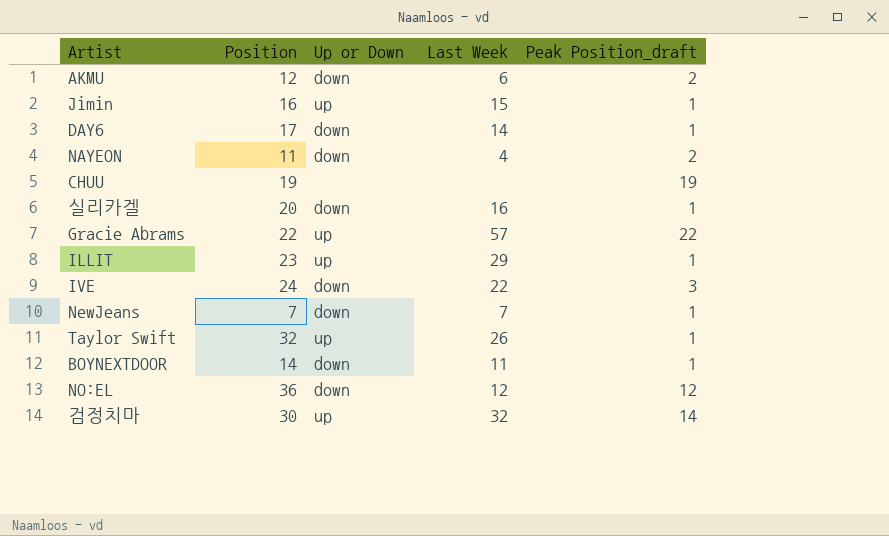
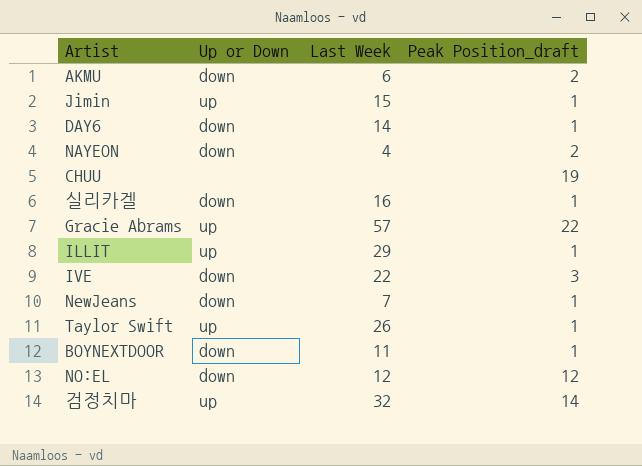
column Position | position: 2 -> none

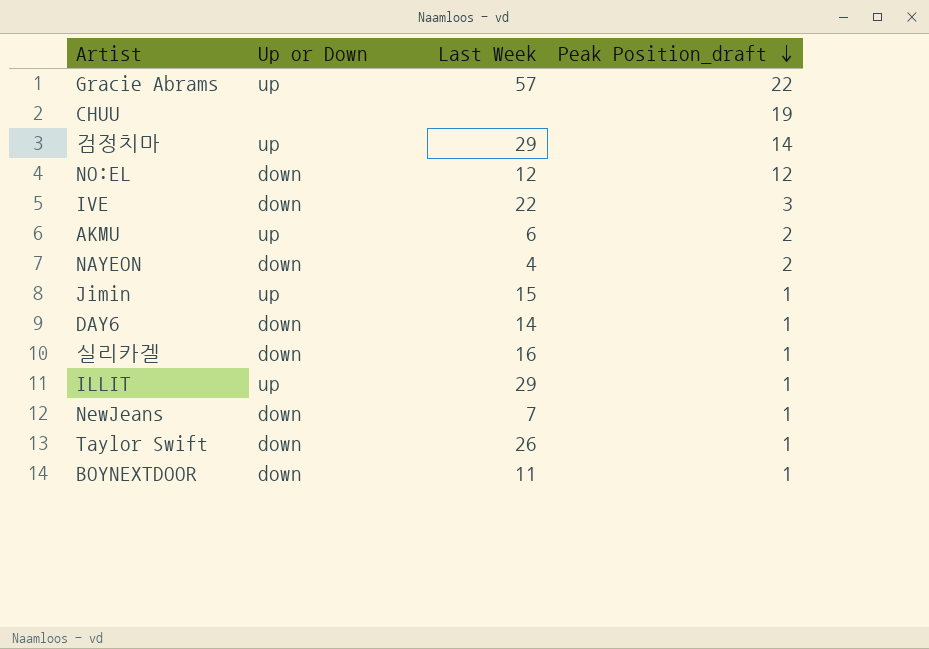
row order: none -> Peak Position_draft descending
검정치마 | Last Week: 32 -> 29
AKMU | Up or Down: down -> up
Taylor Swift | Up or Down: up -> down

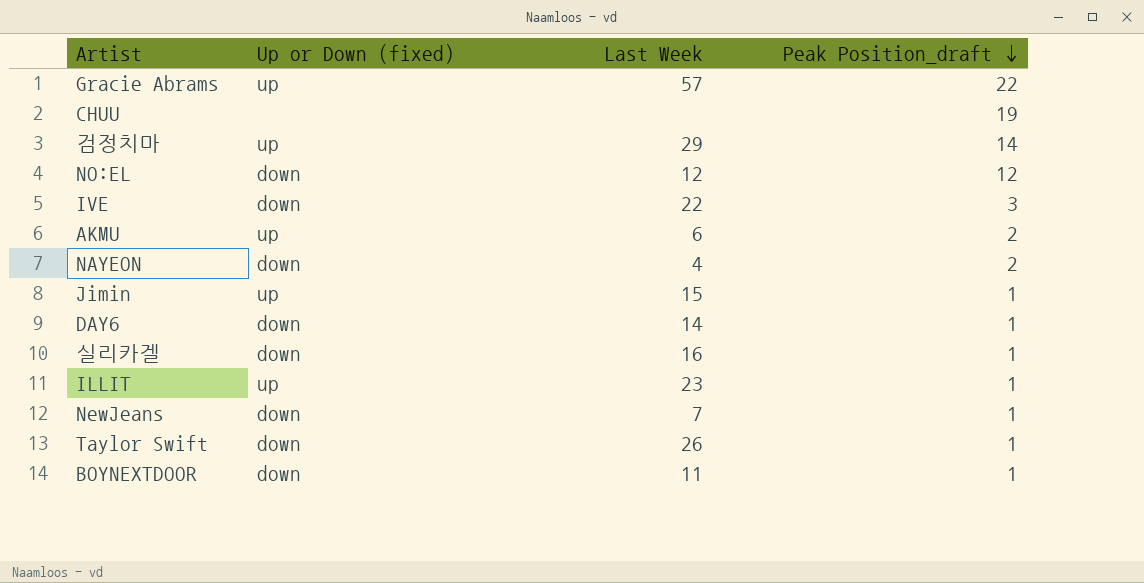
column name: Up or Down -> Up or Down (fixed)
ILLIT | Last Week: 29 -> 23

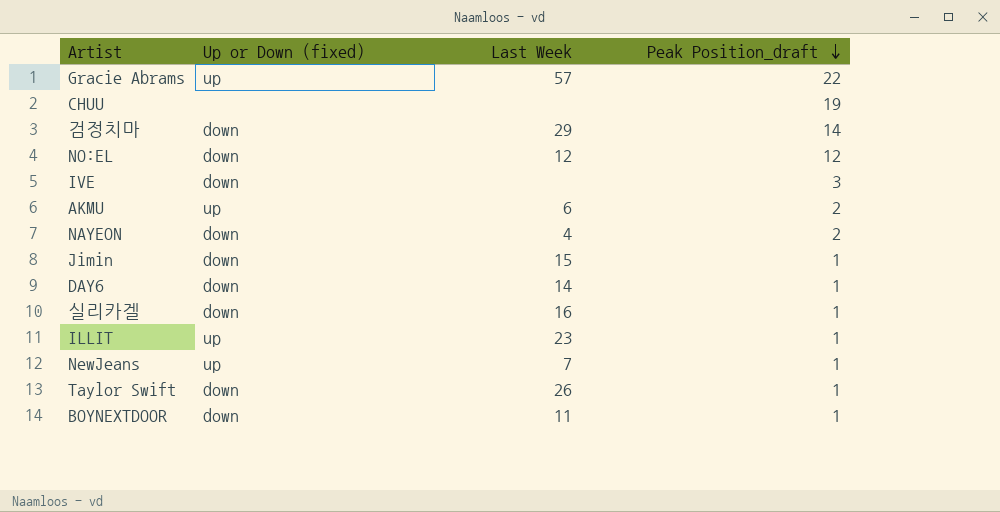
검정치마 | Up or Down (fixed): up -> down
IVE | Last Week: 22 -> none
Jimin | Up or Down (fixed): up -> down
NewJeans | Up or Down (fixed): down -> up

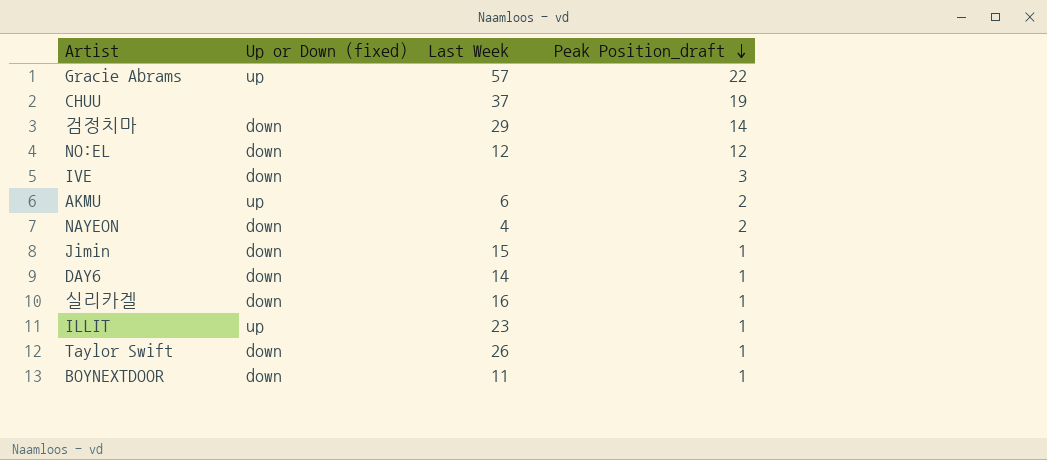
row NewJeans: up | 7 | 1 -> none
CHUU | Last Week: none -> 37

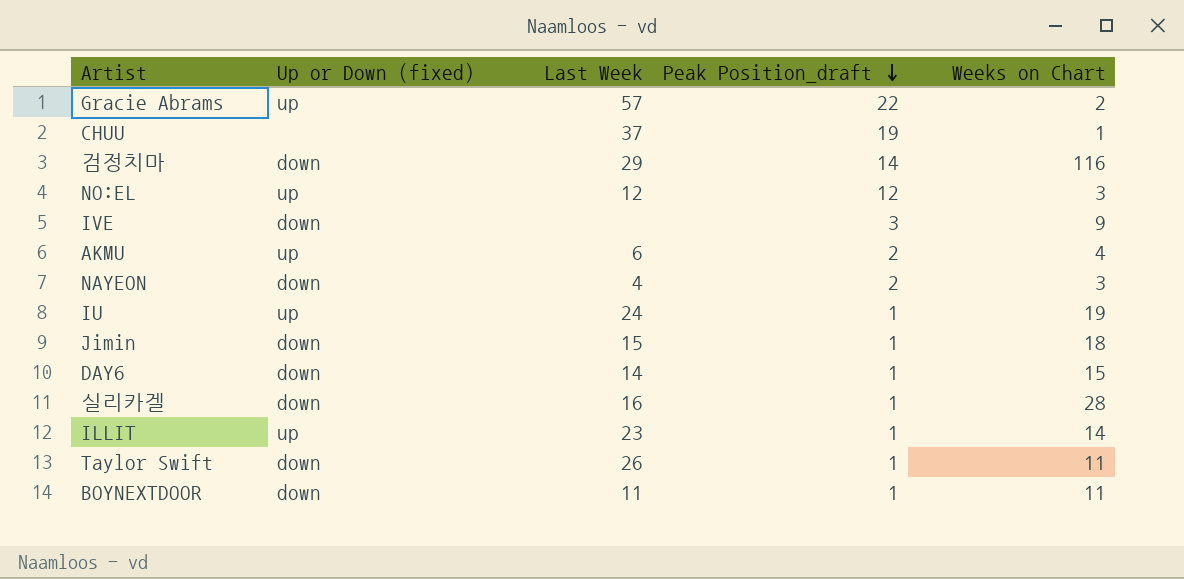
column Weeks on Chart | position: none -> 5
NO:EL | Up or Down (fixed): down -> up
row IU: none -> up | 24 | 1 | 19

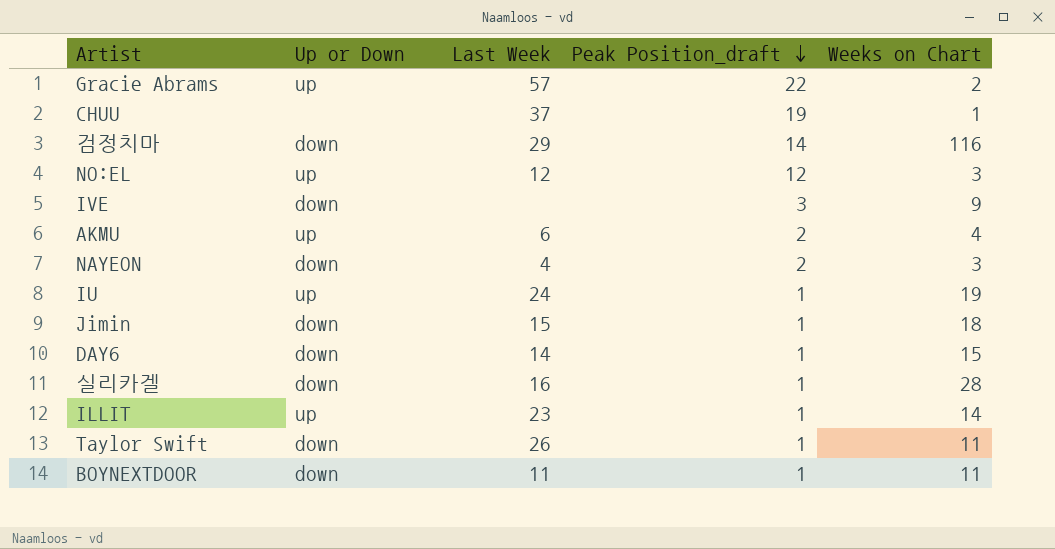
column name: Up or Down (fixed) -> Up or Down

